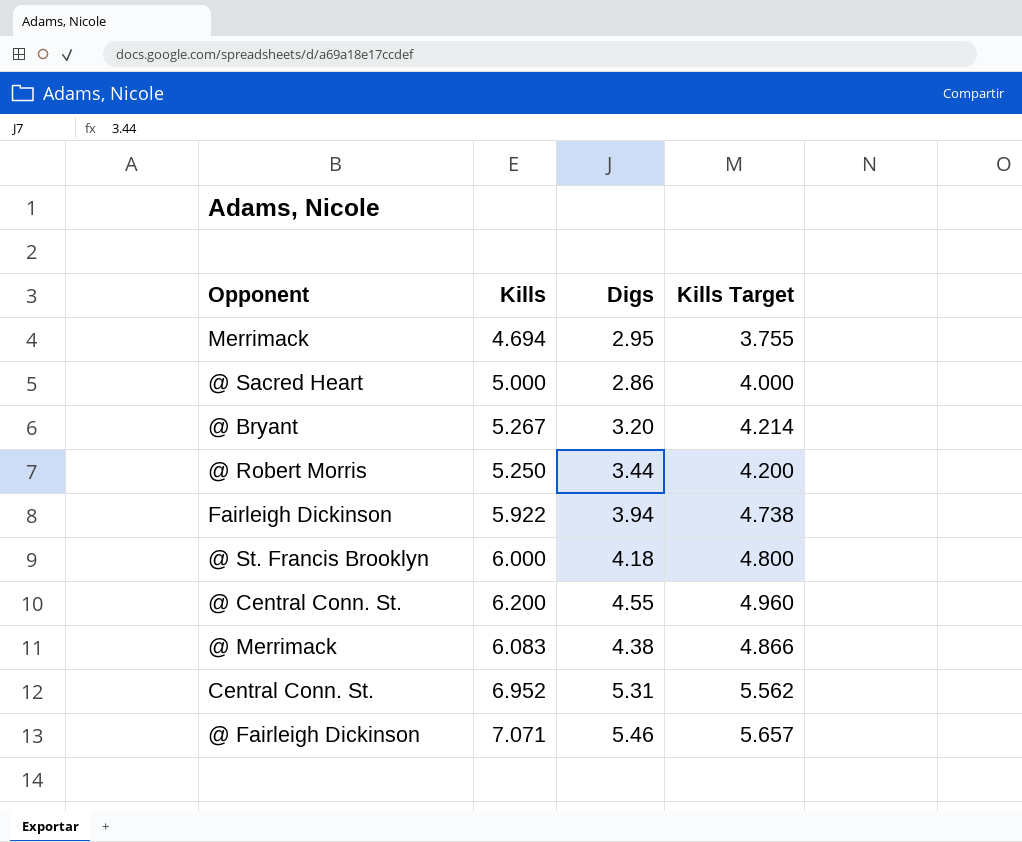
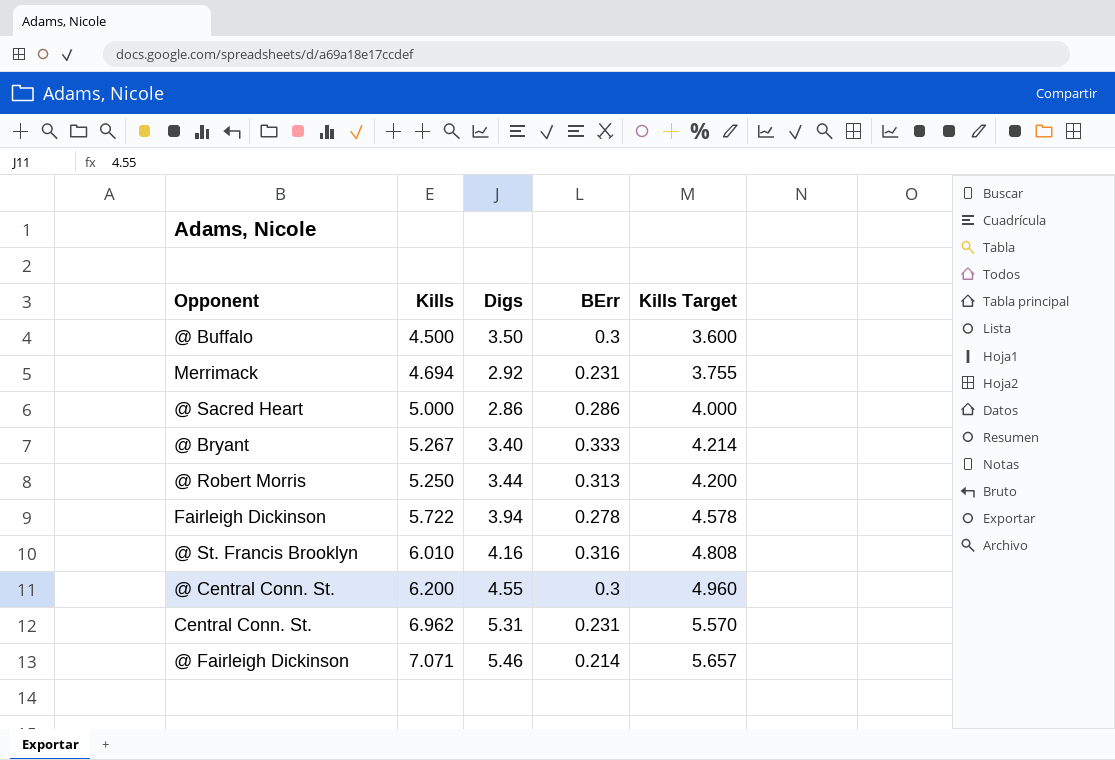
column BErr | position: none -> 4
row @ Merrimack: 6.083 | 4.38 | 4.866 -> none
row @ Buffalo: none -> 4.500 | 3.50 | 0.3 | 3.600
Merrimack | Digs: 2.95 -> 2.92
@ Bryant | Digs: 3.20 -> 3.40
Fairleigh Dickinson | Kills: 5.922 -> 5.722
Fairleigh Dickinson | Kills Target: 4.738 -> 4.578
@ St. Francis Brooklyn | Kills: 6.000 -> 6.010
@ St. Francis Brooklyn | Digs: 4.18 -> 4.16
@ St. Francis Brooklyn | Kills Target: 4.800 -> 4.808
Central Conn. St. | Kills: 6.952 -> 6.962
Central Conn. St. | Kills Target: 5.562 -> 5.570

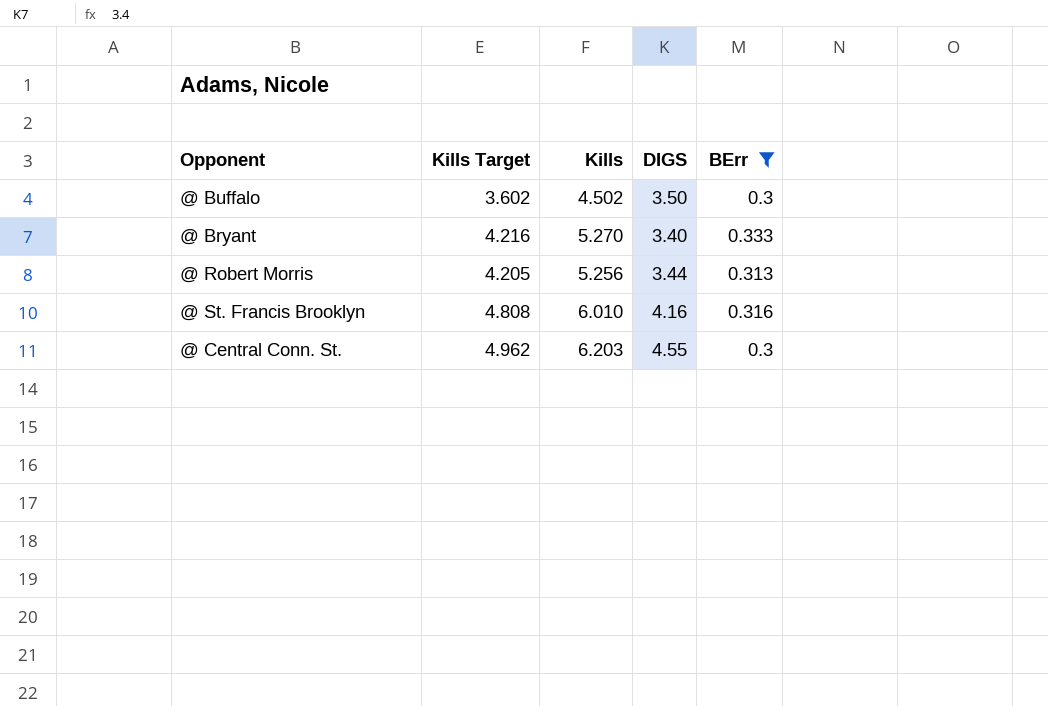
filter: none -> BErr >= 0.3
column Kills Target | position: 5 -> 2
column name: Digs -> DIGS
@ Buffalo | Kills Target: 3.600 -> 3.602
@ Buffalo | Kills: 4.500 -> 4.502
@ Bryant | Kills Target: 4.214 -> 4.216
@ Bryant | Kills: 5.267 -> 5.270
@ Robert Morris | Kills Target: 4.200 -> 4.205
@ Robert Morris | Kills: 5.250 -> 5.256
@ Central Conn. St. | Kills Target: 4.960 -> 4.962
@ Central Conn. St. | Kills: 6.200 -> 6.203

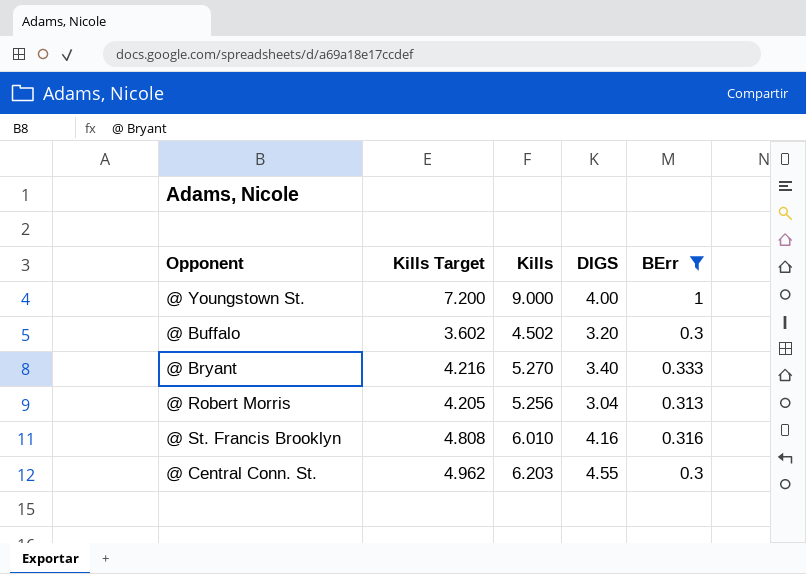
row @ Youngstown St.: none -> 7.200 | 9.000 | 4.00 | 1
@ Buffalo | DIGS: 3.50 -> 3.20
@ Robert Morris | DIGS: 3.44 -> 3.04

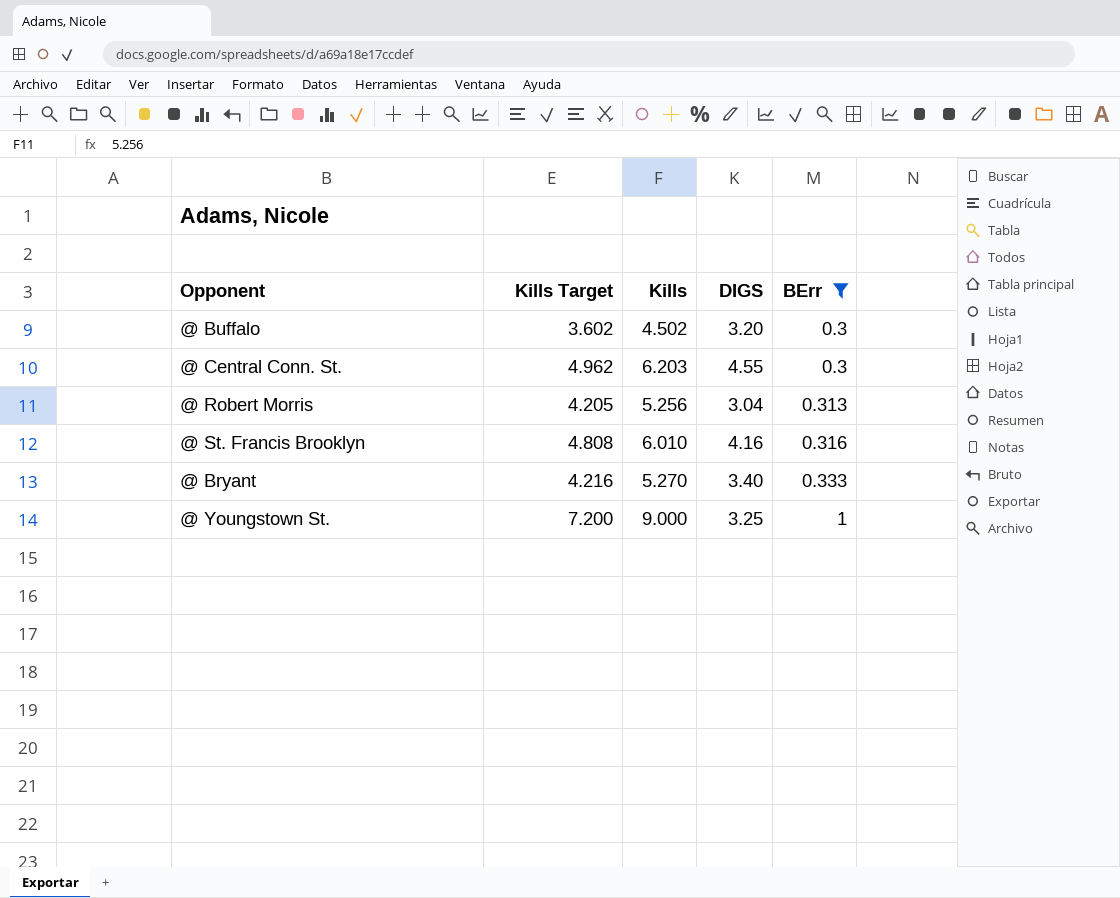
row order: none -> BErr ascending
@ Youngstown St. | DIGS: 4.00 -> 3.25

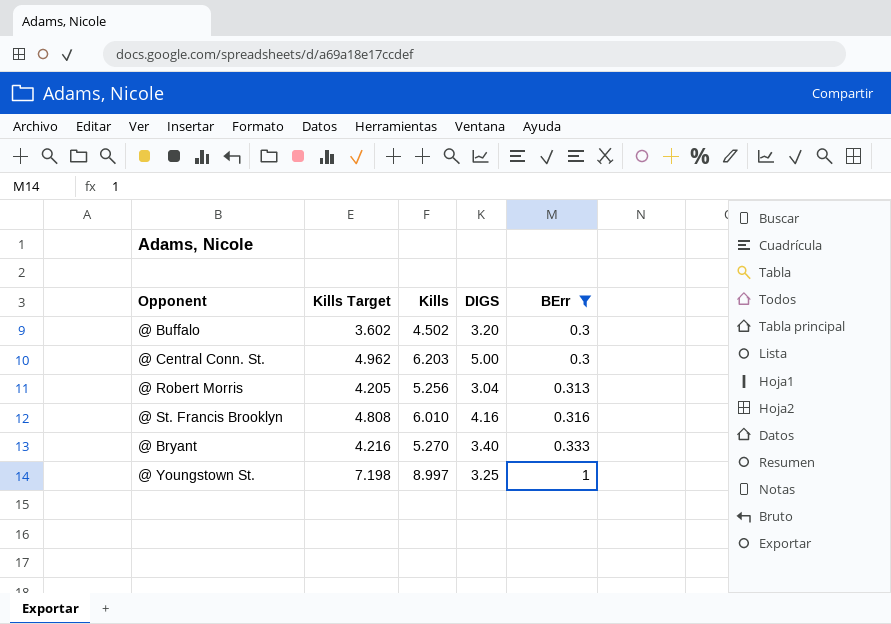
@ Central Conn. St. | DIGS: 4.55 -> 5.00
@ Youngstown St. | Kills Target: 7.200 -> 7.198
@ Youngstown St. | Kills: 9.000 -> 8.997

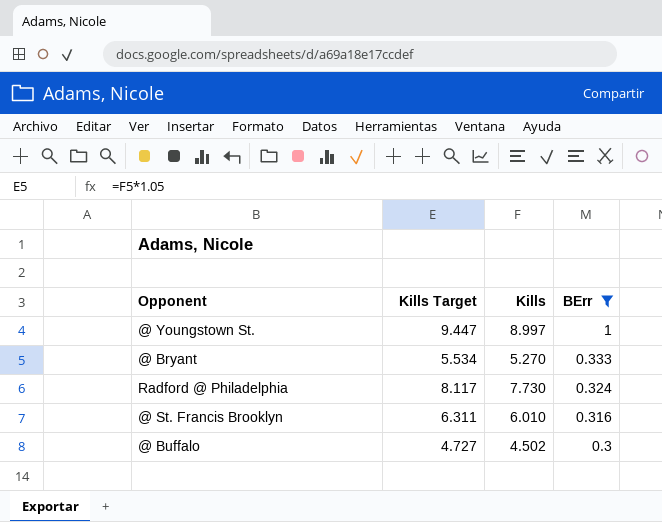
row order: BErr ascending -> BErr descending
column DIGS | position: 4 -> none
column Kills Target | formula: [Kills] * 0.8 -> [Kills] * 1.05
row @ Central Conn. St.: 4.962 | 6.203 | 5.00 | 0.3 -> none
row @ Robert Morris: 4.205 | 5.256 | 3.04 | 0.313 -> none
row Radford @ Philadelphia: none -> 8.117 | 7.730 | 0.324

